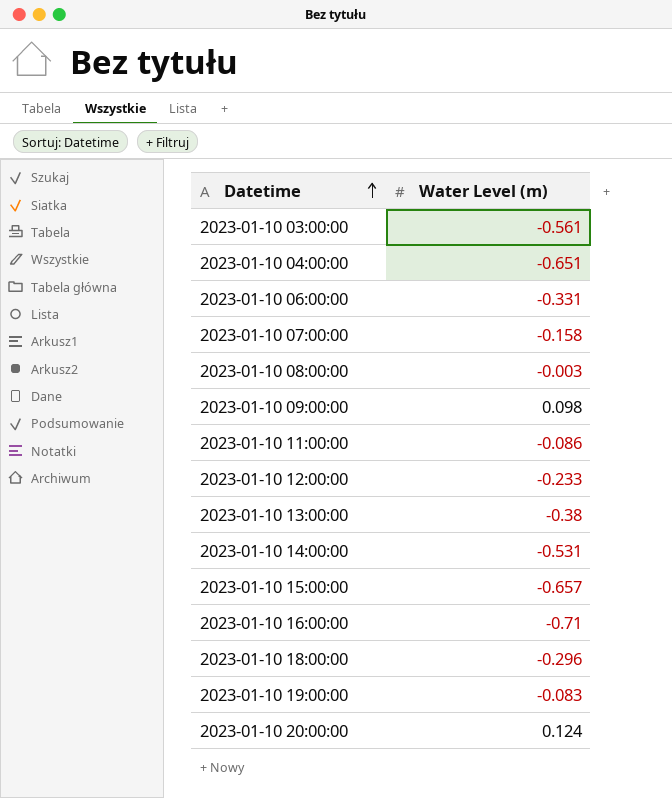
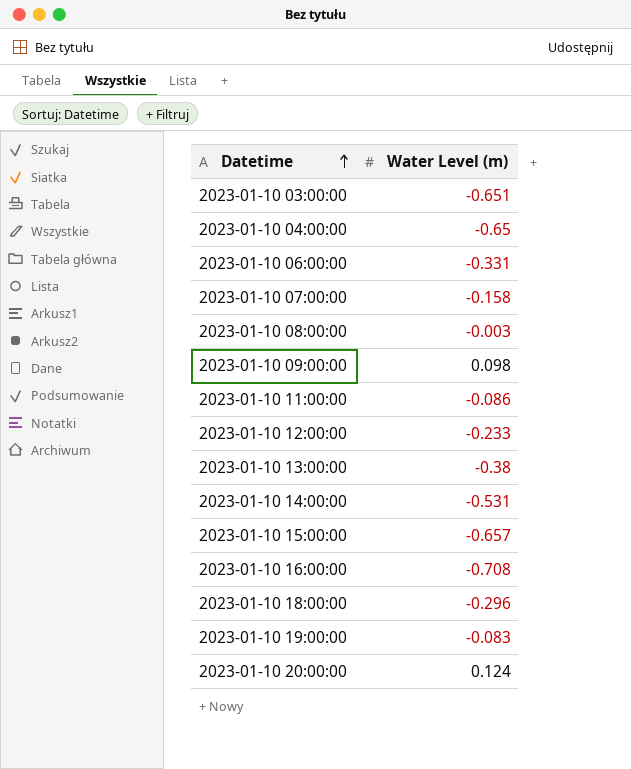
2023-01-10 03:00:00 | Water Level (m): -0.561 -> -0.651
2023-01-10 04:00:00 | Water Level (m): -0.651 -> -0.65
2023-01-10 16:00:00 | Water Level (m): -0.71 -> -0.708

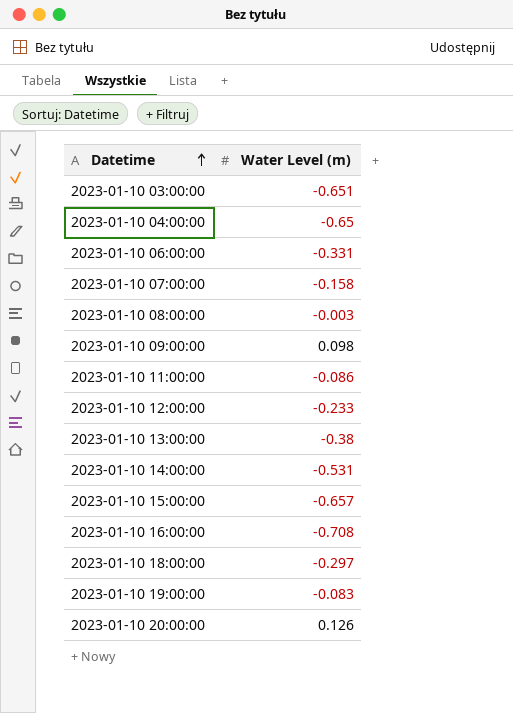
2023-01-10 18:00:00 | Water Level (m): -0.296 -> -0.297
2023-01-10 20:00:00 | Water Level (m): 0.124 -> 0.126

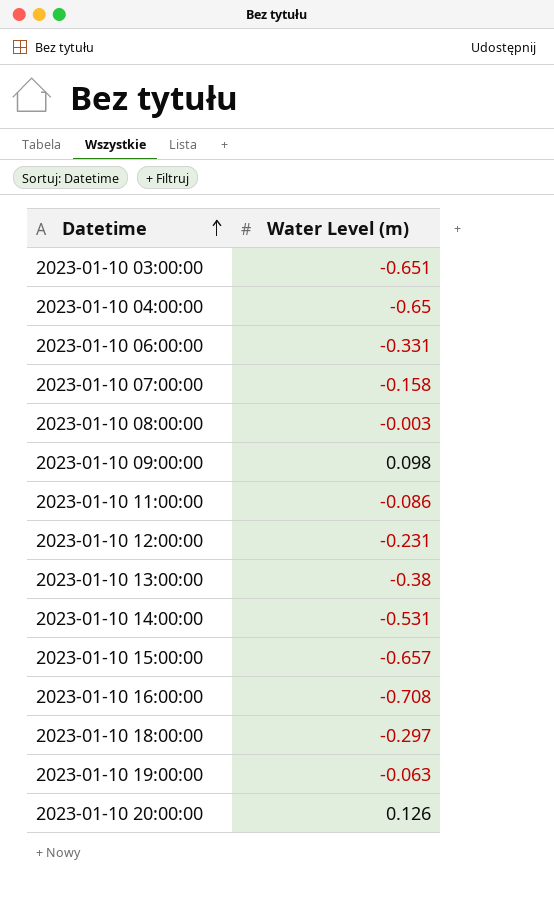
2023-01-10 12:00:00 | Water Level (m): -0.233 -> -0.231
2023-01-10 19:00:00 | Water Level (m): -0.083 -> -0.063

